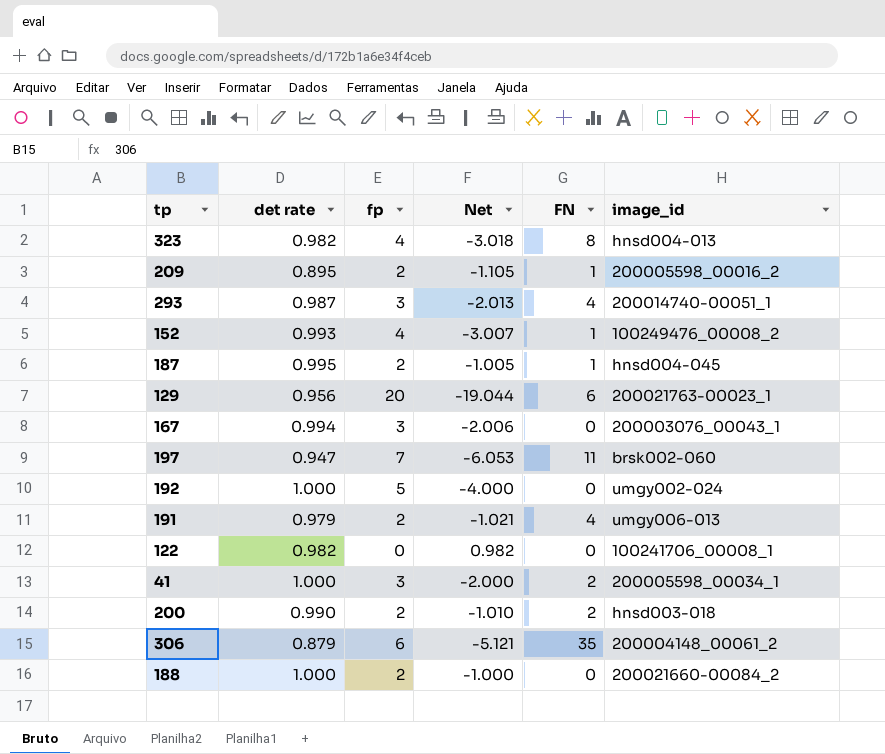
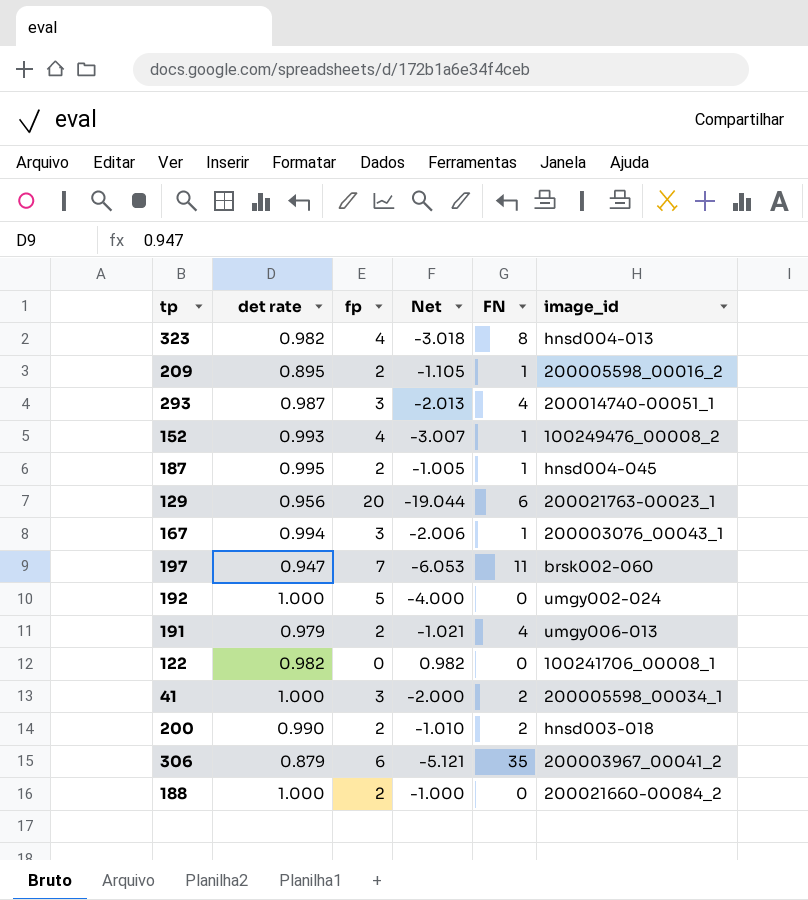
167 | FN: 0 -> 1
306 | image_id: 200004148_00061_2 -> 200003967_00041_2

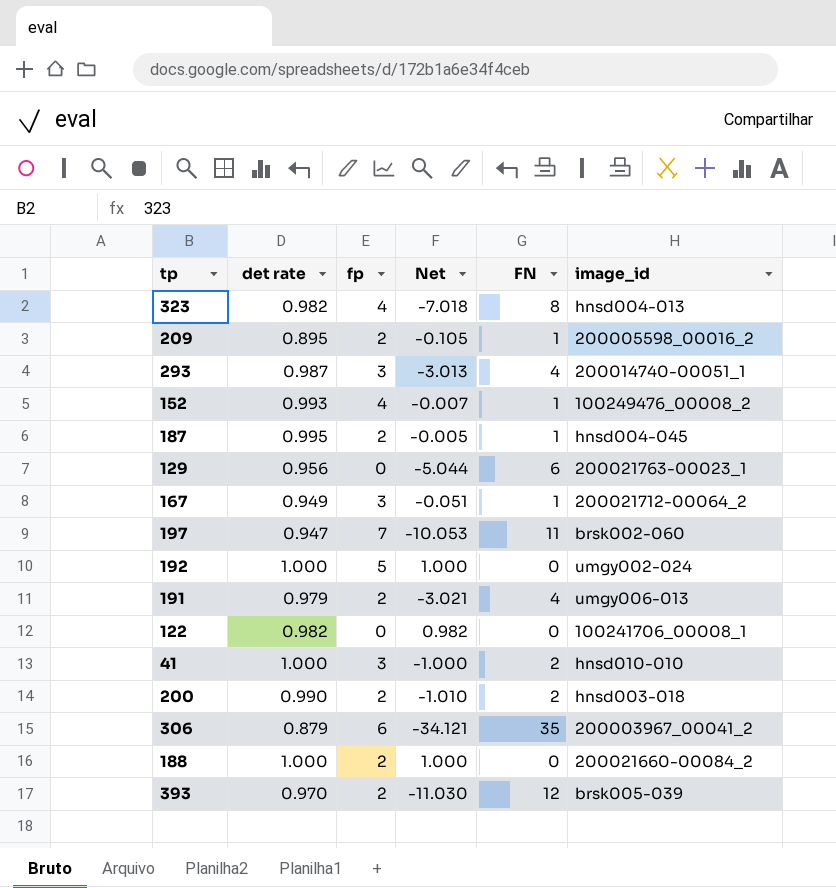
column Net | formula: [det rate] - [fp] -> [det rate] - [FN]
129 | fp: 20 -> 0
167 | det rate: 0.994 -> 0.949
167 | image_id: 200003076_00043_1 -> 200021712-00064_2
41 | image_id: 200005598_00034_1 -> hnsd010-010
row 393: none -> 0.970 | 2 | -11.030 | 12 | brsk005-039

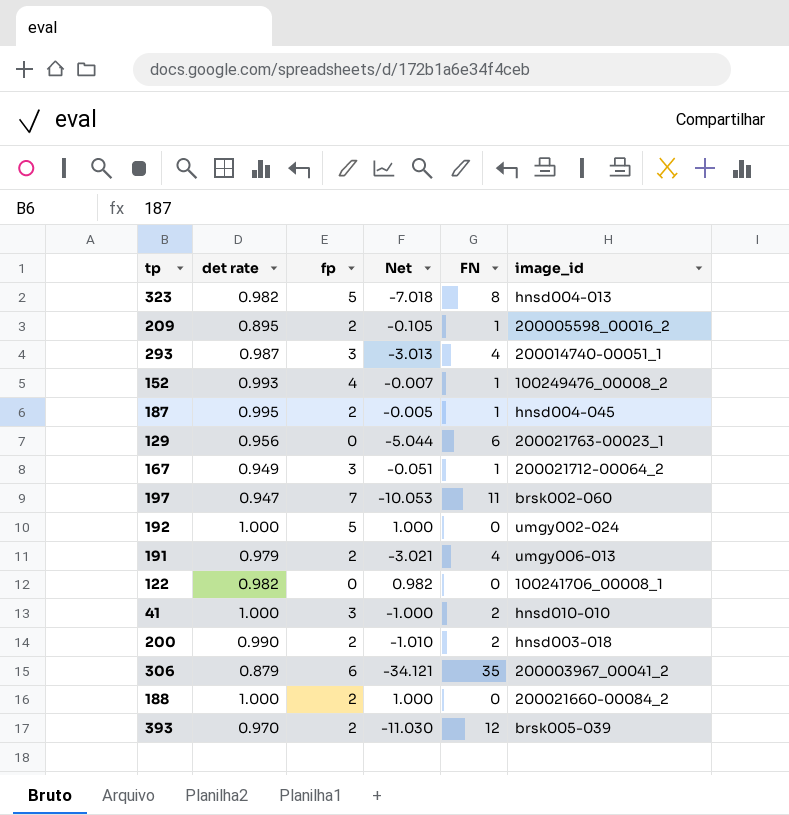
323 | fp: 4 -> 5

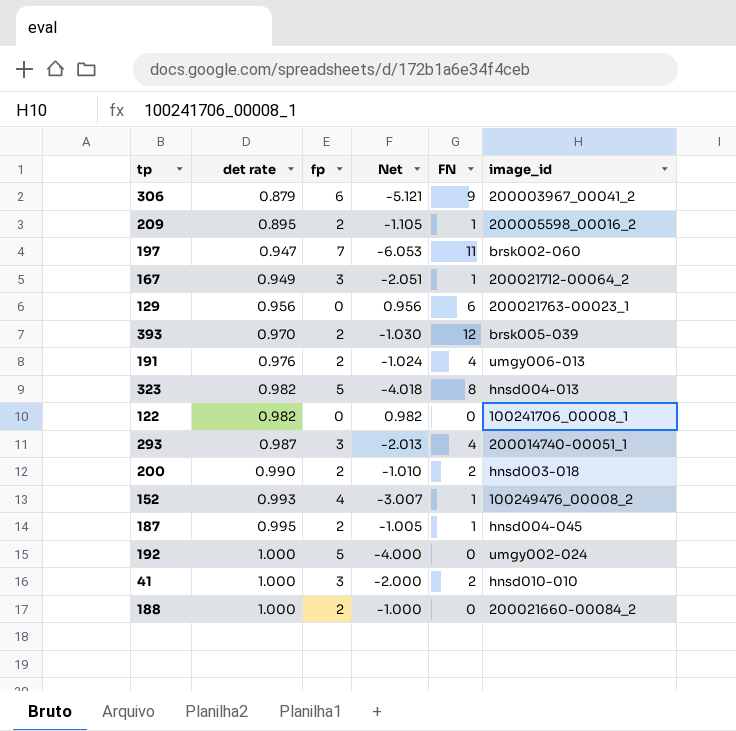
row order: none -> det rate ascending
column Net | formula: [det rate] - [FN] -> [det rate] - [fp]
306 | FN: 35 -> 9
191 | det rate: 0.979 -> 0.976

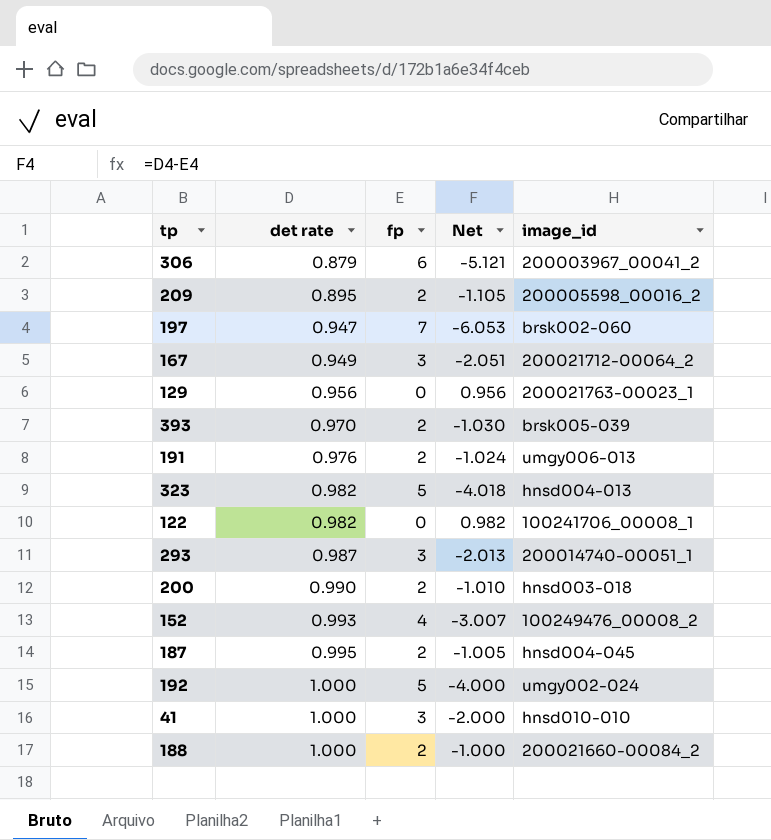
column FN | position: 5 -> none

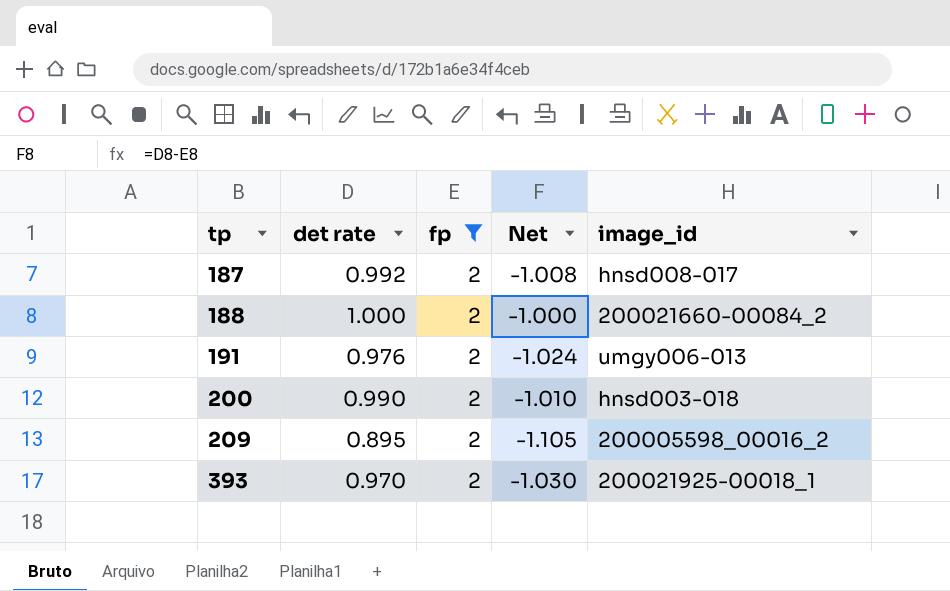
filter: none -> fp = 2
row order: det rate ascending -> tp ascending
187 | det rate: 0.995 -> 0.992
187 | Net: -1.005 -> -1.008
187 | image_id: hnsd004-045 -> hnsd008-017
393 | image_id: brsk005-039 -> 200021925-00018_1

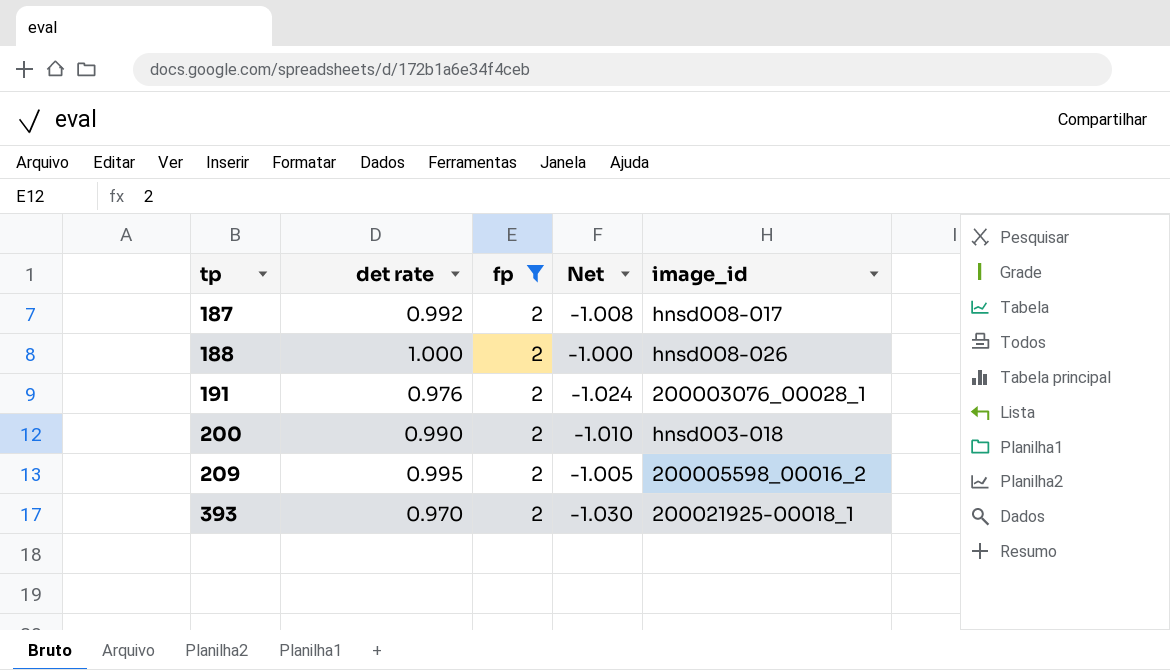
188 | image_id: 200021660-00084_2 -> hnsd008-026
191 | image_id: umgy006-013 -> 200003076_00028_1
209 | det rate: 0.895 -> 0.995
209 | Net: -1.105 -> -1.005

